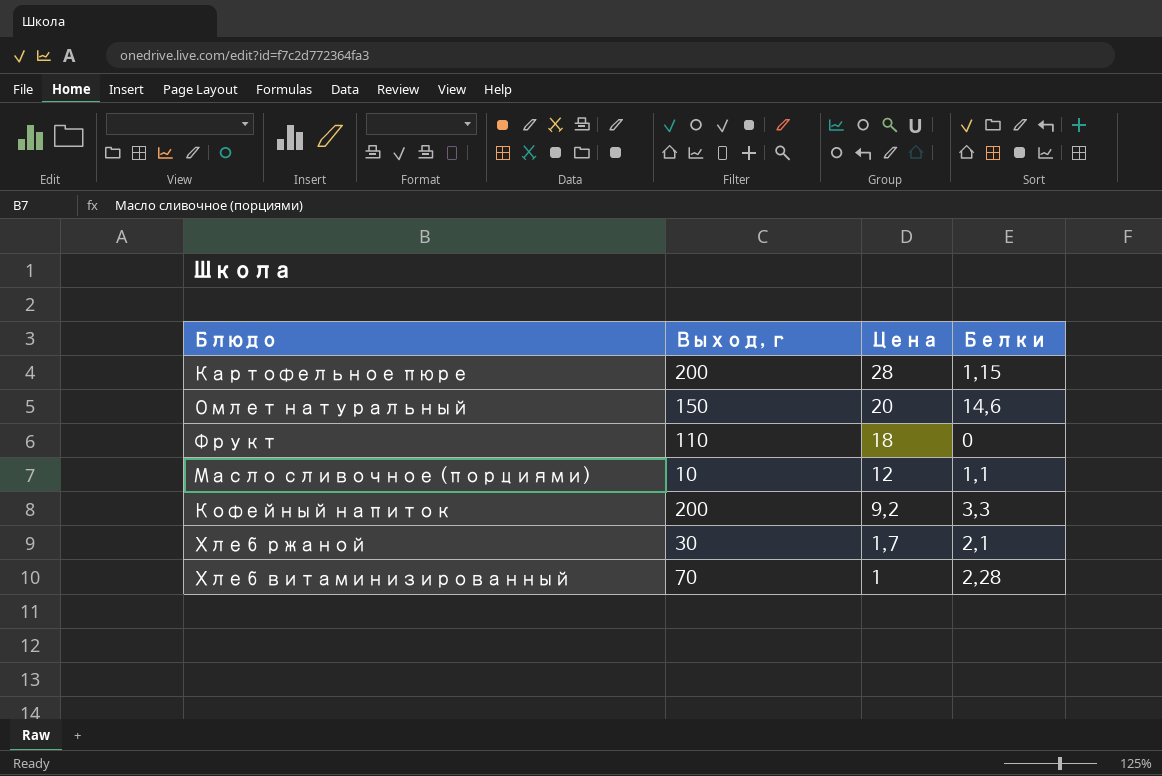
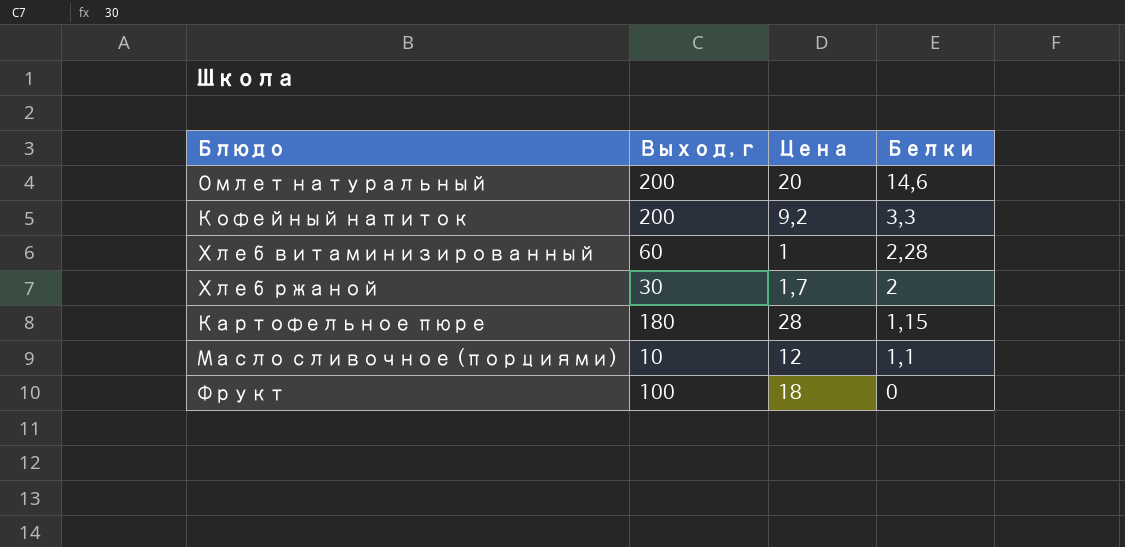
row order: Цена descending -> Белки descending
Омлет натуральный | Выход, г: 150 -> 200
Хлеб витаминизированный | Выход, г: 70 -> 60
Хлеб ржаной | Белки: 2,1 -> 2
Картофельное пюре | Выход, г: 200 -> 180
Фрукт | Выход, г: 110 -> 100

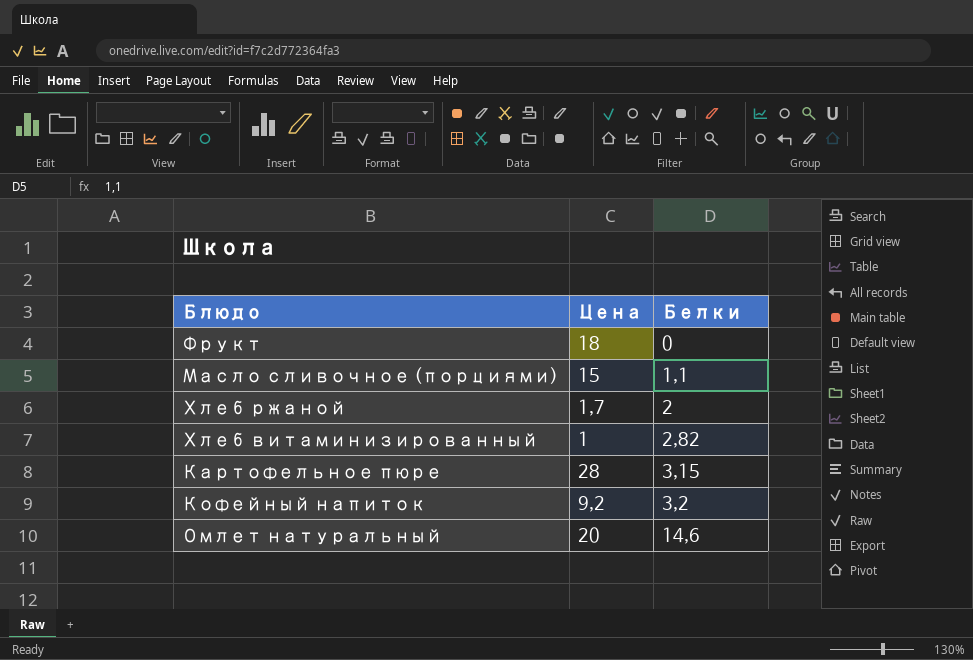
row order: Белки descending -> Белки ascending
column Выход, г | position: 2 -> none
Масло сливочное (порциями) | Цена: 12 -> 15
Хлеб витаминизированный | Белки: 2,28 -> 2,82
Картофельное пюре | Белки: 1,15 -> 3,15
Кофейный напиток | Белки: 3,3 -> 3,2

